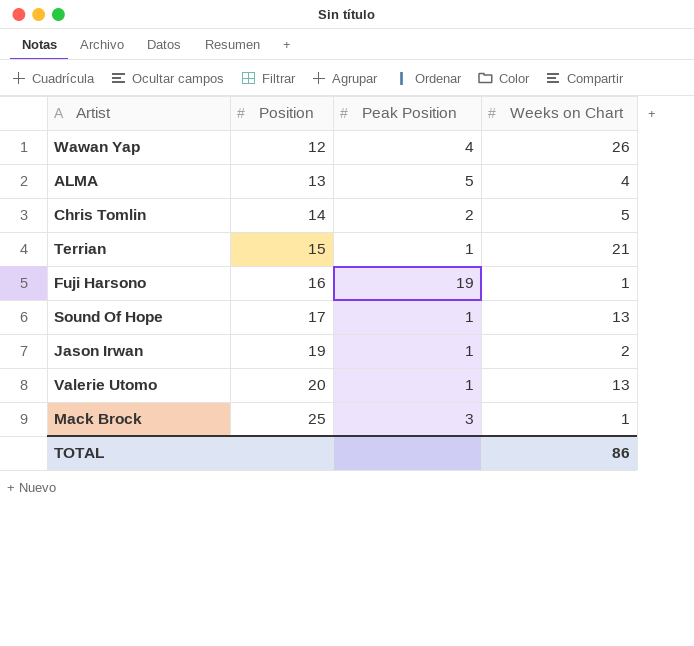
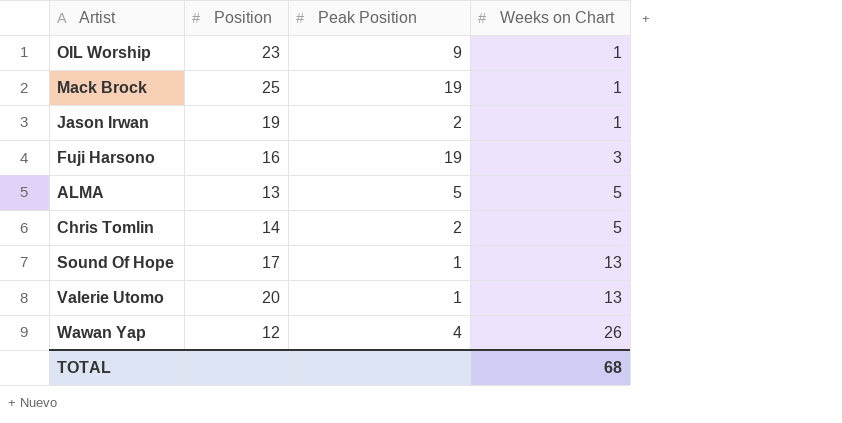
row order: Position ascending -> Weeks on Chart ascending
row Terrian: 15 | 1 | 21 -> none
row OIL Worship: none -> 23 | 9 | 1
Mack Brock | Peak Position: 3 -> 19
Jason Irwan | Peak Position: 1 -> 2
Jason Irwan | Weeks on Chart: 2 -> 1
Fuji Harsono | Weeks on Chart: 1 -> 3
ALMA | Weeks on Chart: 4 -> 5
TOTAL | Weeks on Chart: 86 -> 68

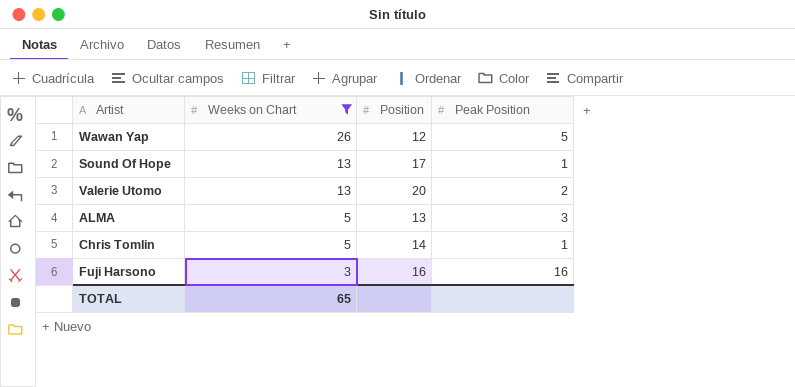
filter: none -> Weeks on Chart != 1
row order: Weeks on Chart ascending -> Weeks on Chart descending
column Weeks on Chart | position: 4 -> 2
Wawan Yap | Peak Position: 4 -> 5
Valerie Utomo | Peak Position: 1 -> 2
ALMA | Peak Position: 5 -> 3
Chris Tomlin | Peak Position: 2 -> 1
Fuji Harsono | Peak Position: 19 -> 16
TOTAL | Weeks on Chart: 68 -> 65

